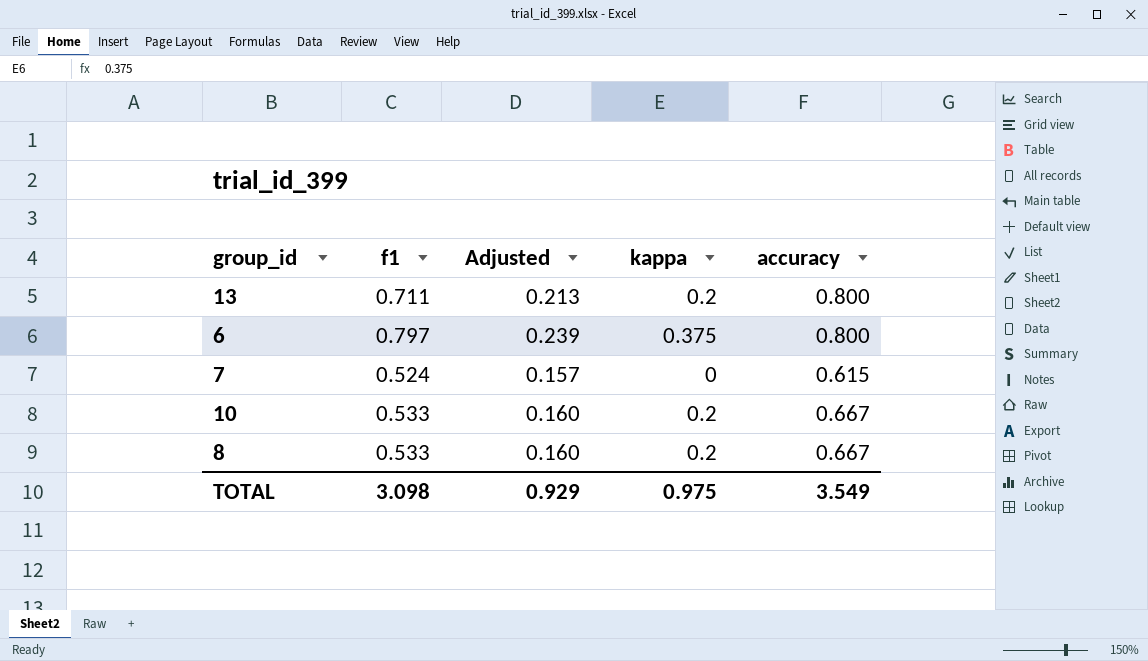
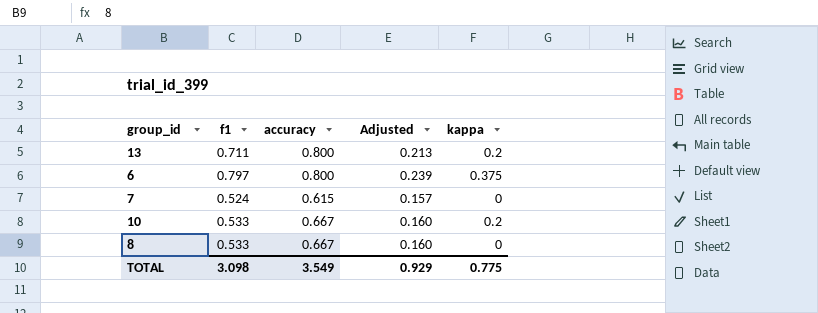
column accuracy | position: 5 -> 3
8 | kappa: 0.2 -> 0
TOTAL | kappa: 0.975 -> 0.775

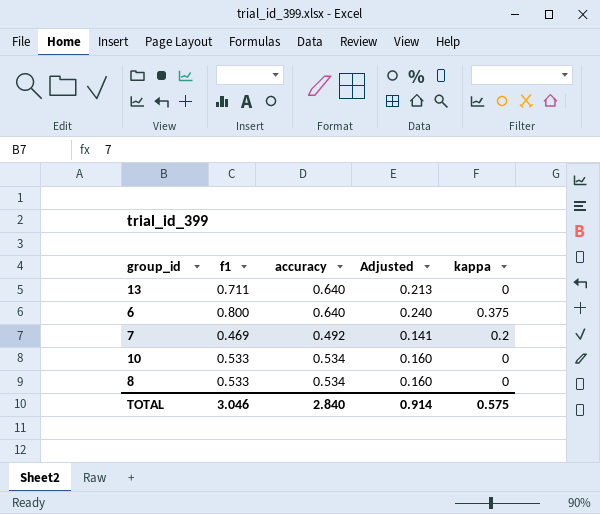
13 | accuracy: 0.800 -> 0.640
13 | kappa: 0.2 -> 0
6 | f1: 0.797 -> 0.800
6 | accuracy: 0.800 -> 0.640
6 | Adjusted: 0.239 -> 0.240
7 | f1: 0.524 -> 0.469
7 | accuracy: 0.615 -> 0.492
7 | Adjusted: 0.157 -> 0.141
7 | kappa: 0 -> 0.2
10 | accuracy: 0.667 -> 0.534
10 | kappa: 0.2 -> 0
8 | accuracy: 0.667 -> 0.534
TOTAL | f1: 3.098 -> 3.046
TOTAL | accuracy: 3.549 -> 2.840
TOTAL | Adjusted: 0.929 -> 0.914
TOTAL | kappa: 0.775 -> 0.575

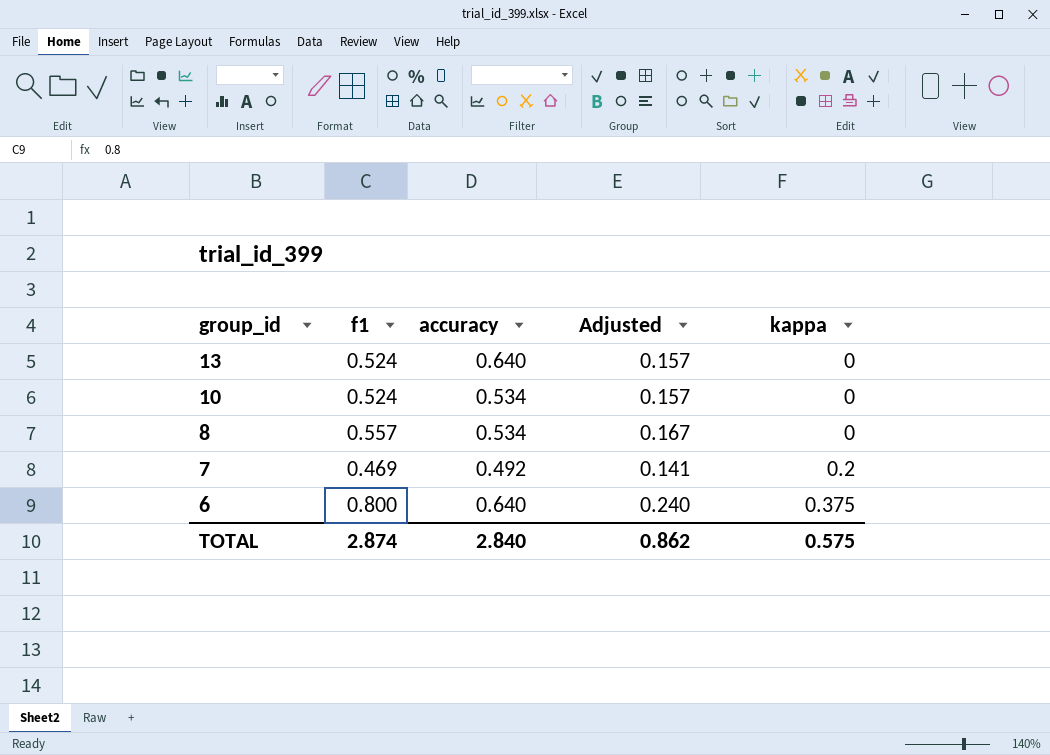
row order: none -> group_id descending
13 | f1: 0.711 -> 0.524
13 | Adjusted: 0.213 -> 0.157
10 | f1: 0.533 -> 0.524
10 | Adjusted: 0.160 -> 0.157
8 | f1: 0.533 -> 0.557
8 | Adjusted: 0.160 -> 0.167
TOTAL | f1: 3.046 -> 2.874
TOTAL | Adjusted: 0.914 -> 0.862

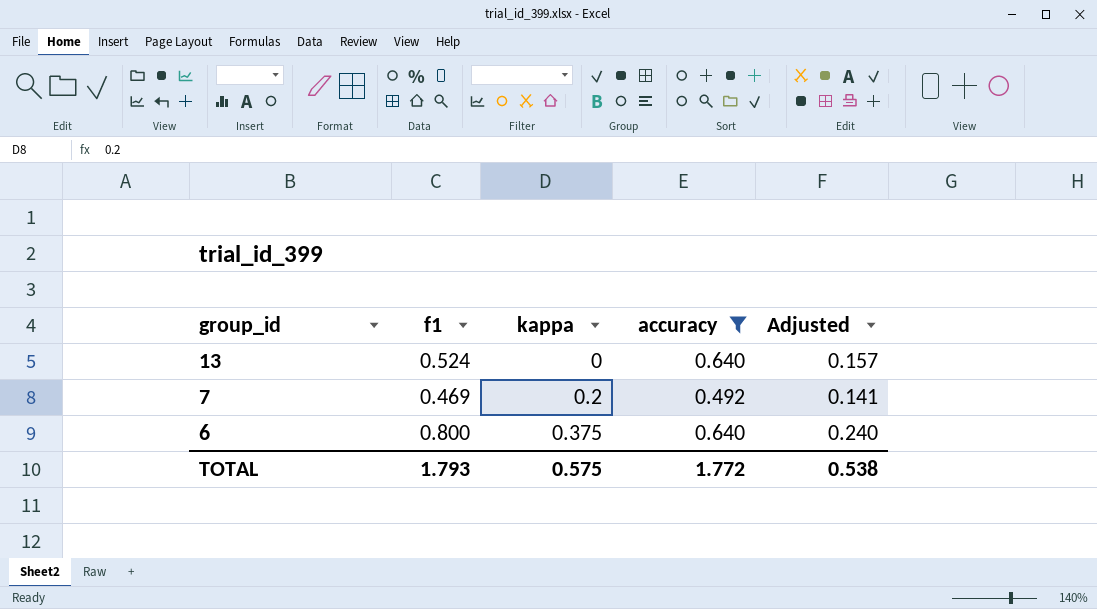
filter: none -> accuracy != 0.534
column kappa | position: 5 -> 3
TOTAL | f1: 2.874 -> 1.793
TOTAL | accuracy: 2.840 -> 1.772
TOTAL | Adjusted: 0.862 -> 0.538

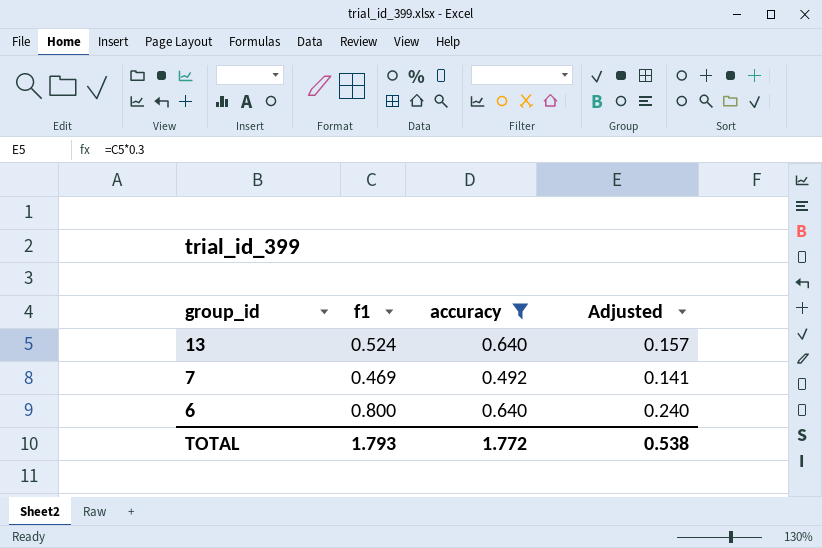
column kappa | position: 3 -> none

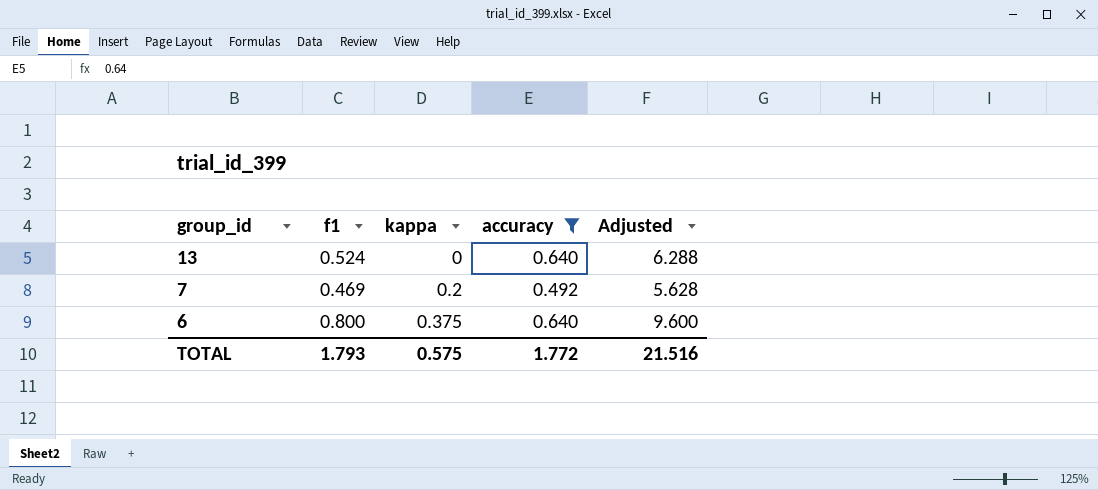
column kappa | position: none -> 3
column Adjusted | formula: [f1] * 0.3 -> [f1] * 12
TOTAL | Adjusted: 0.538 -> 21.516

